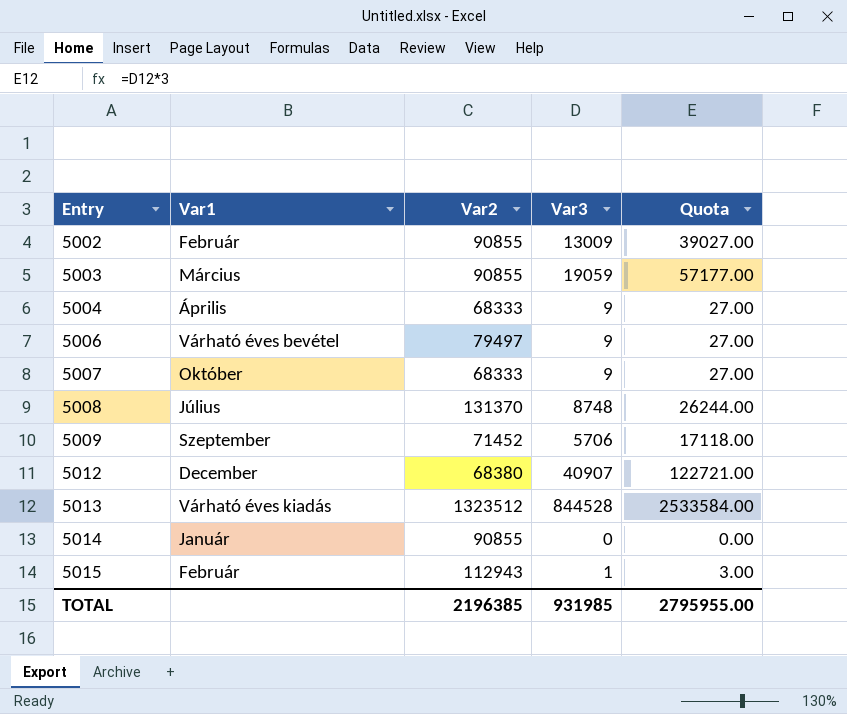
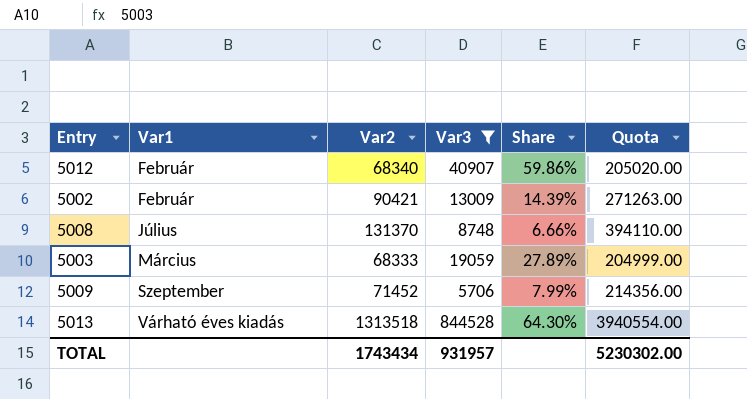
filter: none -> Var3 >= 5706
row order: Entry ascending -> Var1 ascending
column Share | formula: none -> [Var3] / [Var2]
column Quota | formula: [Var3] * 3 -> [Var2] * 3
5012 | Var1: December -> Február
5012 | Var2: 68380 -> 68340
5002 | Var2: 90855 -> 90421
5003 | Var2: 90855 -> 68333
5013 | Var2: 1323512 -> 1313518
TOTAL | Var2: 2196385 -> 1743434
TOTAL | Var3: 931985 -> 931957
TOTAL | Quota: 2795955.00 -> 5230302.00

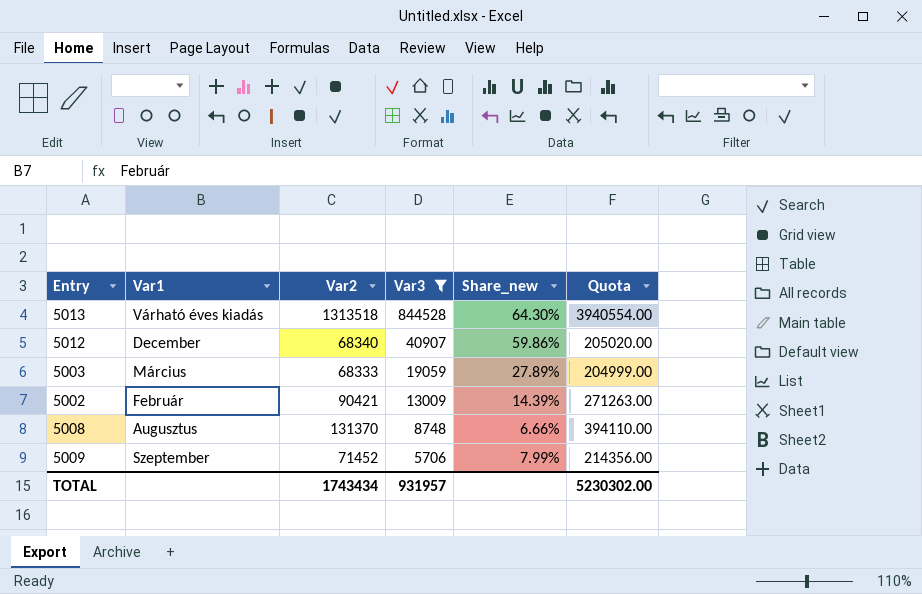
row order: Var1 ascending -> Var3 descending
column name: Share -> Share_new
5012 | Var1: Február -> December
5008 | Var1: Július -> Augusztus

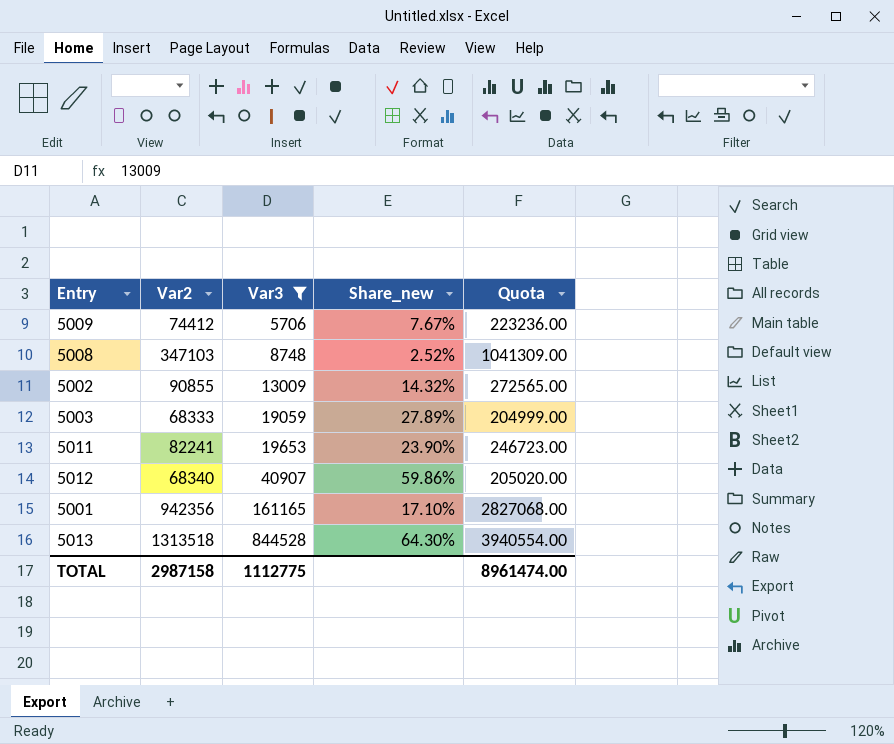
row order: Var3 descending -> Var3 ascending
column Var1 | position: 2 -> none
5009 | Var2: 71452 -> 74412
5009 | Share_new: 7.99% -> 7.67%
5009 | Quota: 214356.00 -> 223236.00
5008 | Var2: 131370 -> 347103
5008 | Share_new: 6.66% -> 2.52%
5008 | Quota: 394110.00 -> 1041309.00
5002 | Var2: 90421 -> 90855
5002 | Share_new: 14.39% -> 14.32%
5002 | Quota: 271263.00 -> 272565.00
row 5011: none -> 82241 | 19653 | 23.90% | 246723.00
row 5001: none -> 942356 | 161165 | 17.10% | 2827068.00
TOTAL | Var2: 1743434 -> 2987158
TOTAL | Var3: 931957 -> 1112775
TOTAL | Quota: 5230302.00 -> 8961474.00

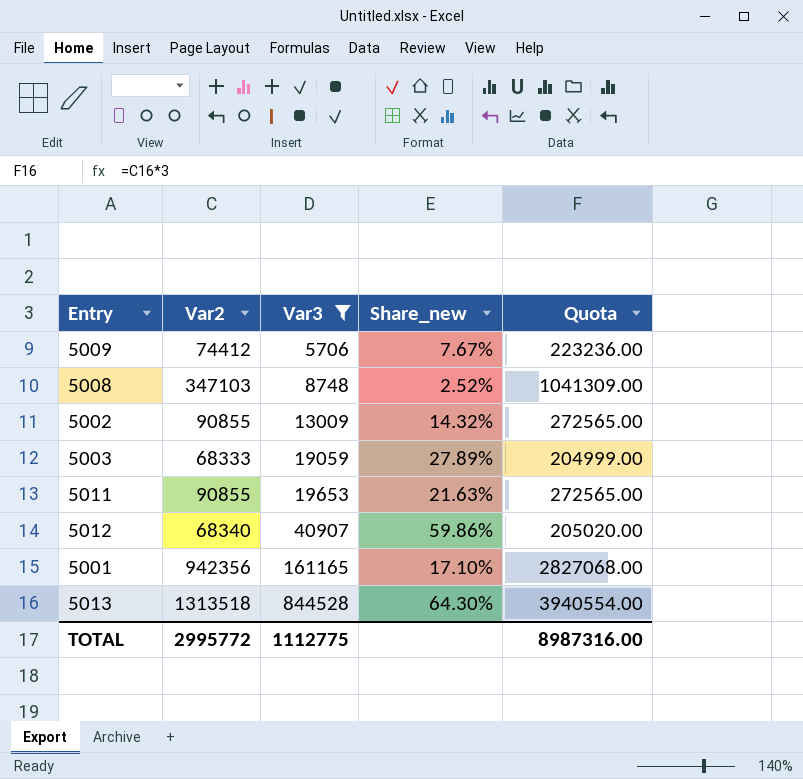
5011 | Var2: 82241 -> 90855
5011 | Share_new: 23.90% -> 21.63%
5011 | Quota: 246723.00 -> 272565.00
TOTAL | Var2: 2987158 -> 2995772
TOTAL | Quota: 8961474.00 -> 8987316.00

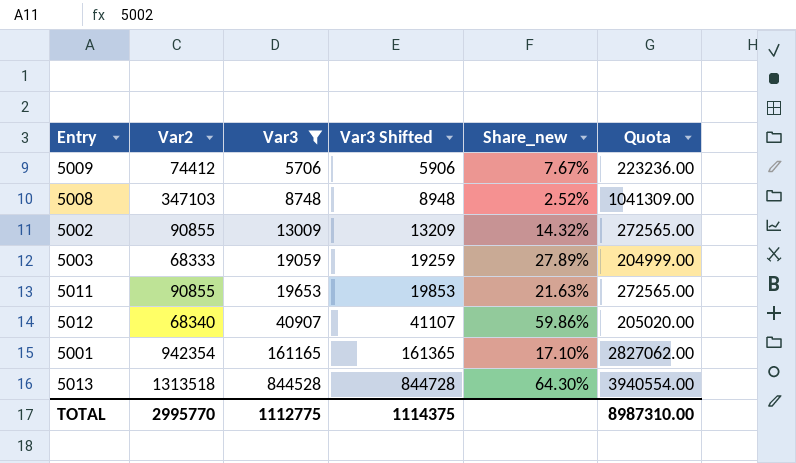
column Var3 Shifted | formula: none -> [Var3] + 200
5001 | Var2: 942356 -> 942354
5001 | Quota: 2827068.00 -> 2827062.00
TOTAL | Var2: 2995772 -> 2995770
TOTAL | Quota: 8987316.00 -> 8987310.00

